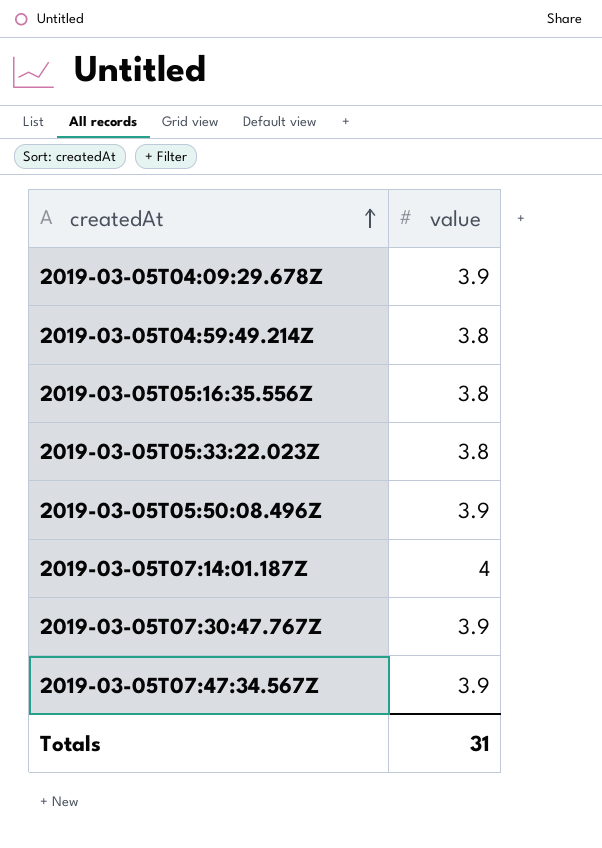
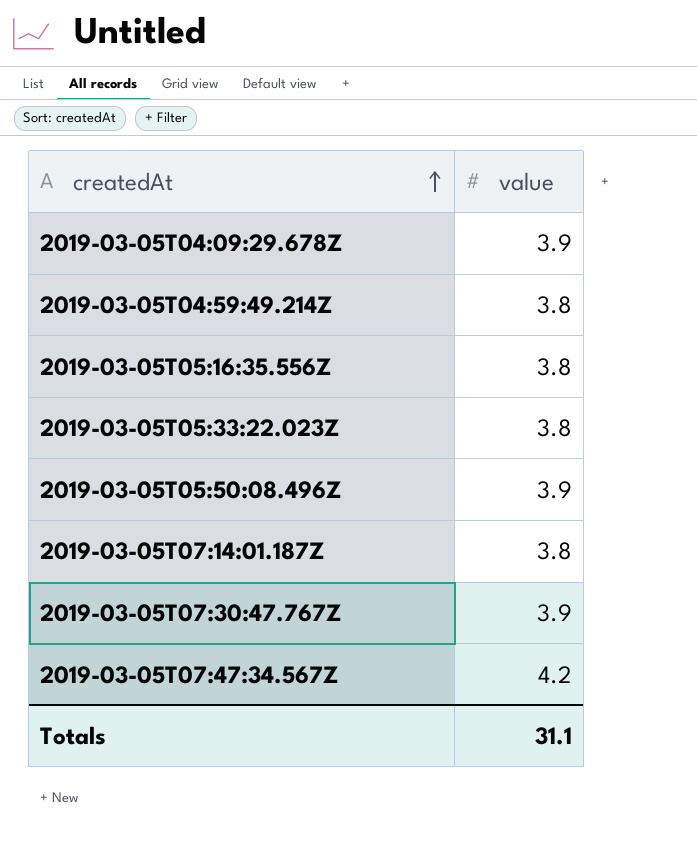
2019-03-05T07:14:01.187Z | value: 4 -> 3.8
2019-03-05T07:47:34.567Z | value: 3.9 -> 4.2
Totals | value: 31 -> 31.1

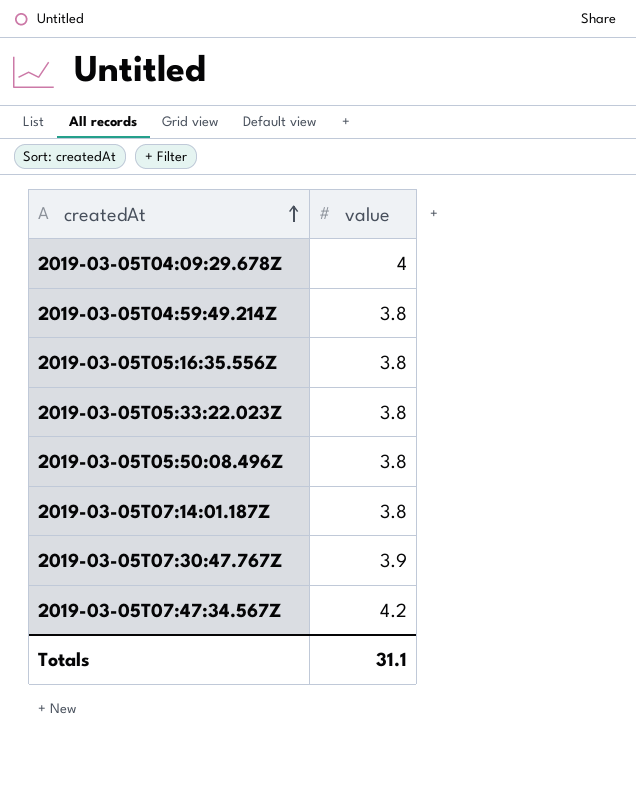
2019-03-05T04:09:29.678Z | value: 3.9 -> 4
2019-03-05T05:50:08.496Z | value: 3.9 -> 3.8

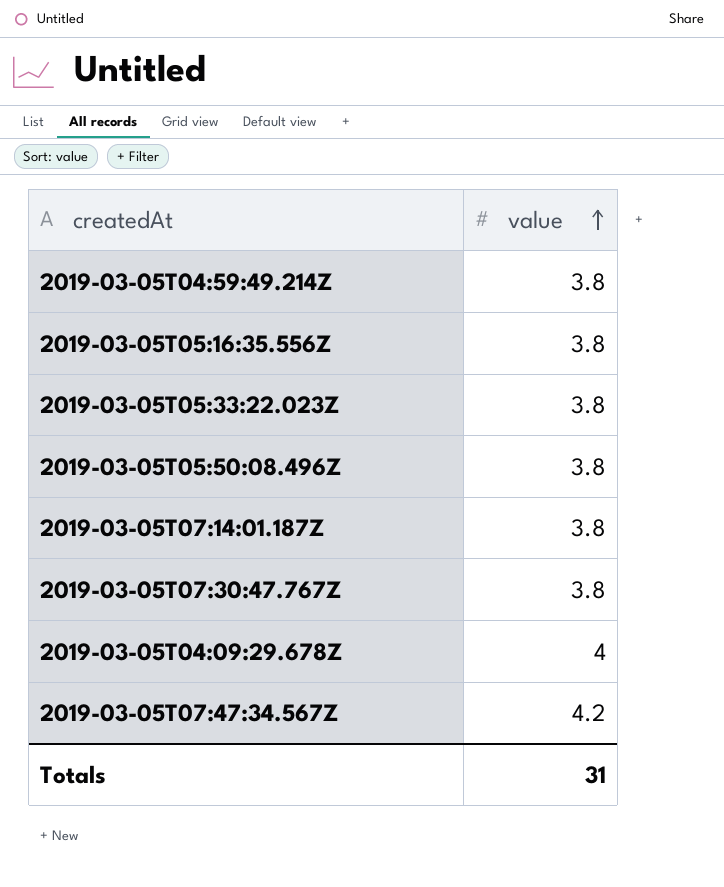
row order: createdAt ascending -> value ascending
2019-03-05T07:30:47.767Z | value: 3.9 -> 3.8
Totals | value: 31.1 -> 31

